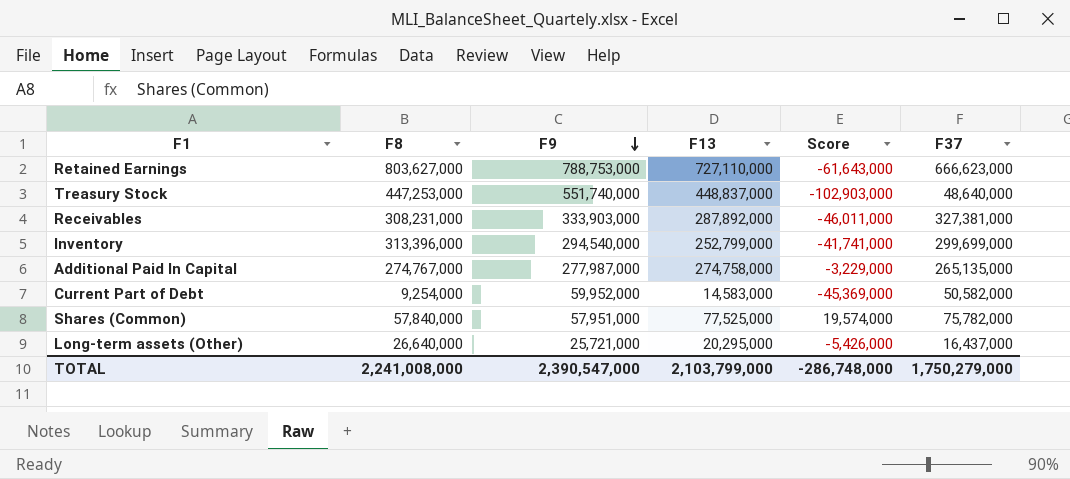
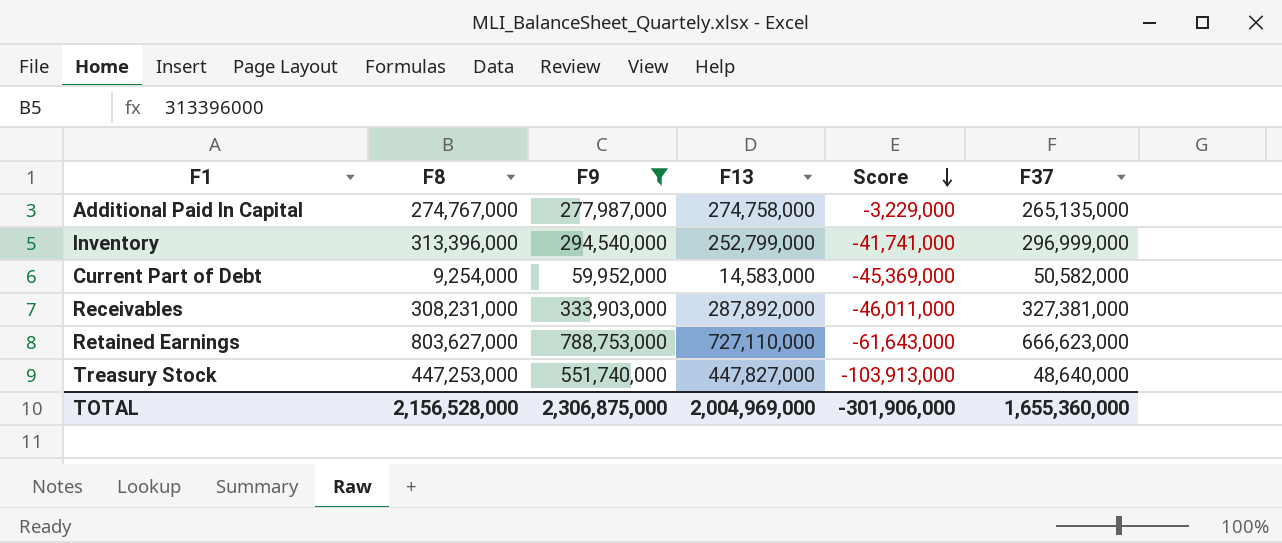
filter: none -> F9 >= 59,952,000
row order: F9 descending -> Score descending
Inventory | F37: 299,699,000 -> 296,999,000
Treasury Stock | F13: 448,837,000 -> 447,827,000
Treasury Stock | Score: -102,903,000 -> -103,913,000
TOTAL | F8: 2,241,008,000 -> 2,156,528,000
TOTAL | F9: 2,390,547,000 -> 2,306,875,000
TOTAL | F13: 2,103,799,000 -> 2,004,969,000
TOTAL | Score: -286,748,000 -> -301,906,000
TOTAL | F37: 1,750,279,000 -> 1,655,360,000

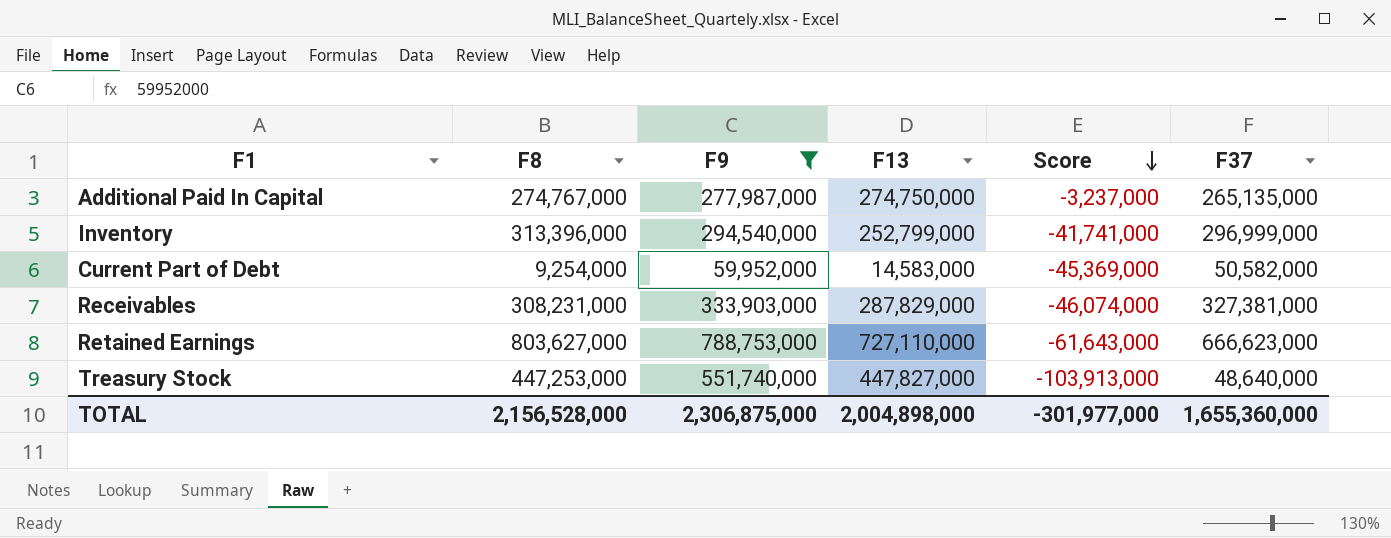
Additional Paid In Capital | F13: 274,758,000 -> 274,750,000
Additional Paid In Capital | Score: -3,229,000 -> -3,237,000
Receivables | F13: 287,892,000 -> 287,829,000
Receivables | Score: -46,011,000 -> -46,074,000
TOTAL | F13: 2,004,969,000 -> 2,004,898,000
TOTAL | Score: -301,906,000 -> -301,977,000

